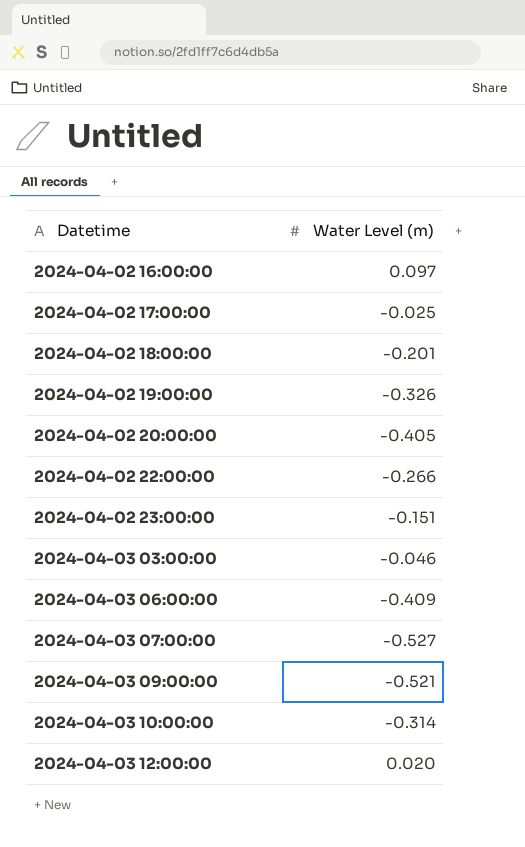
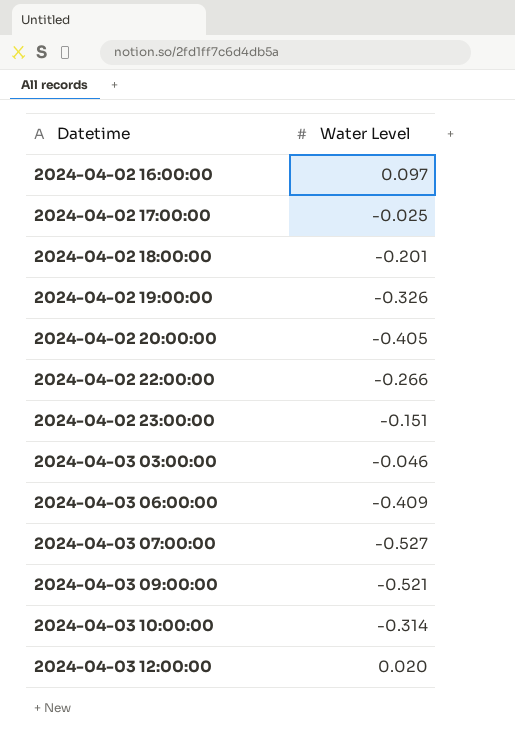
column name: Water Level (m) -> Water Level

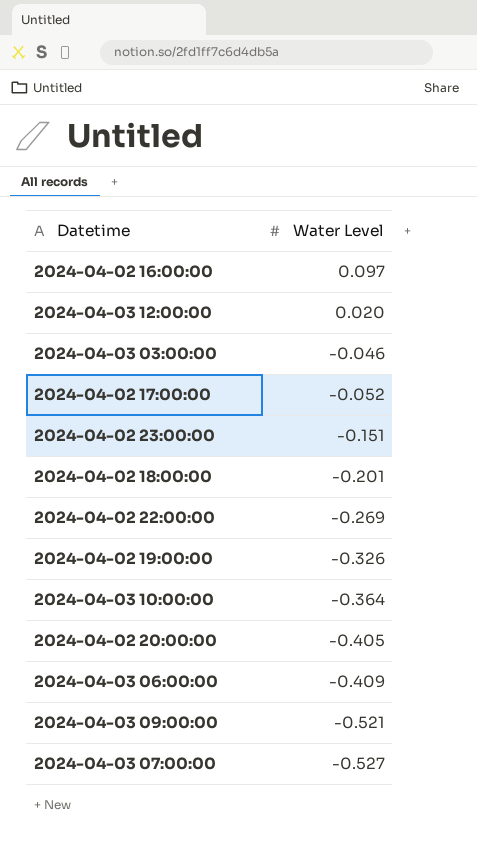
row order: Datetime ascending -> Water Level descending
2024-04-02 17:00:00 | Water Level: -0.025 -> -0.052
2024-04-02 22:00:00 | Water Level: -0.266 -> -0.269
2024-04-03 10:00:00 | Water Level: -0.314 -> -0.364

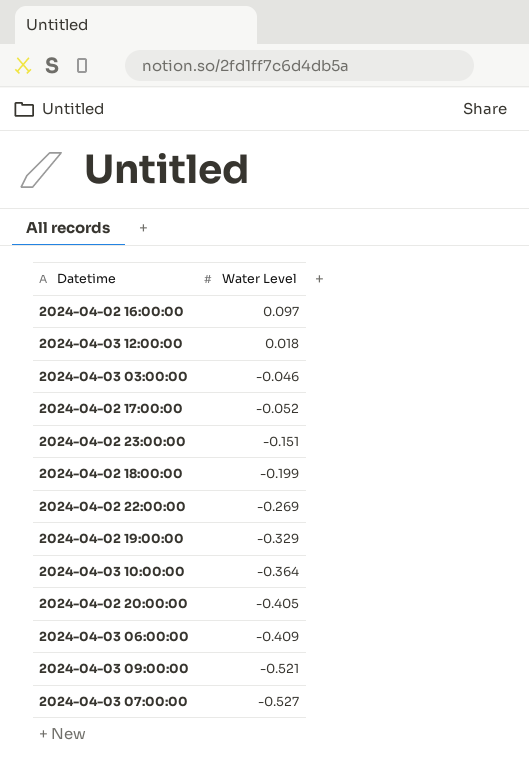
2024-04-03 12:00:00 | Water Level: 0.020 -> 0.018
2024-04-02 18:00:00 | Water Level: -0.201 -> -0.199
2024-04-02 19:00:00 | Water Level: -0.326 -> -0.329

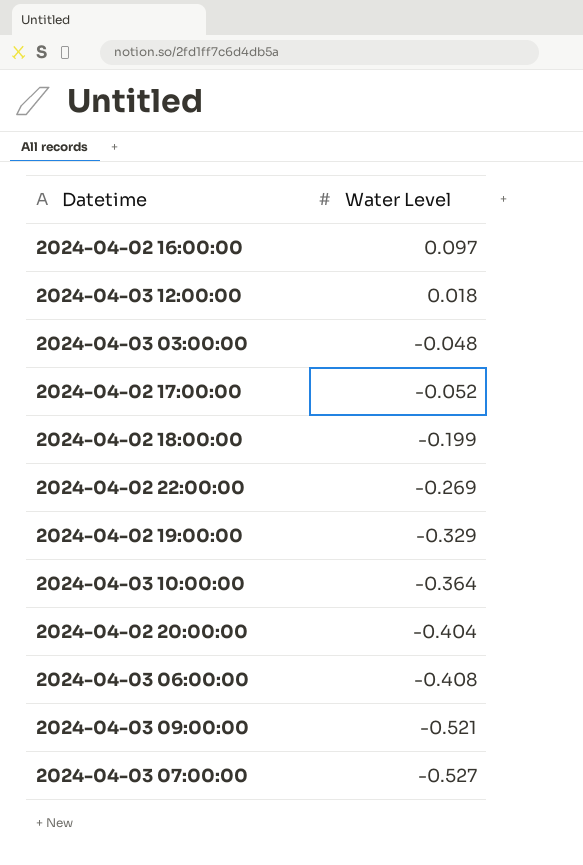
row 2024-04-02 23:00:00: -0.151 -> none
2024-04-03 03:00:00 | Water Level: -0.046 -> -0.048
2024-04-02 20:00:00 | Water Level: -0.405 -> -0.404
2024-04-03 06:00:00 | Water Level: -0.409 -> -0.408

